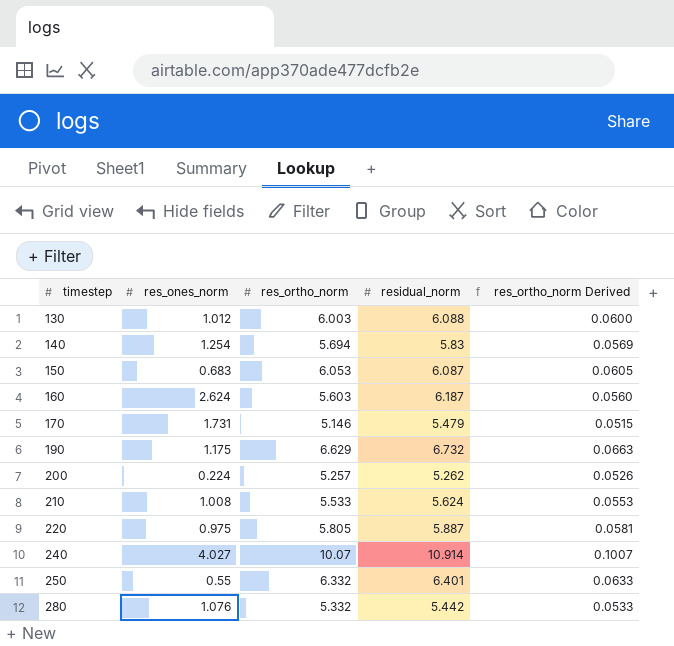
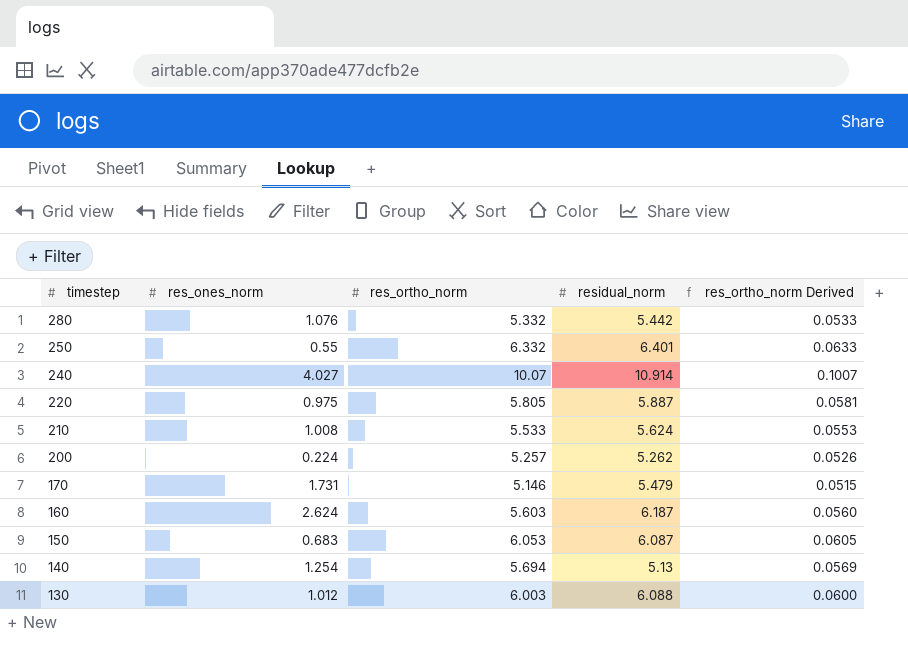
row order: timestep ascending -> timestep descending
row 190: 1.175 | 6.629 | 6.732 | 0.0663 -> none
140 | residual_norm: 5.83 -> 5.13

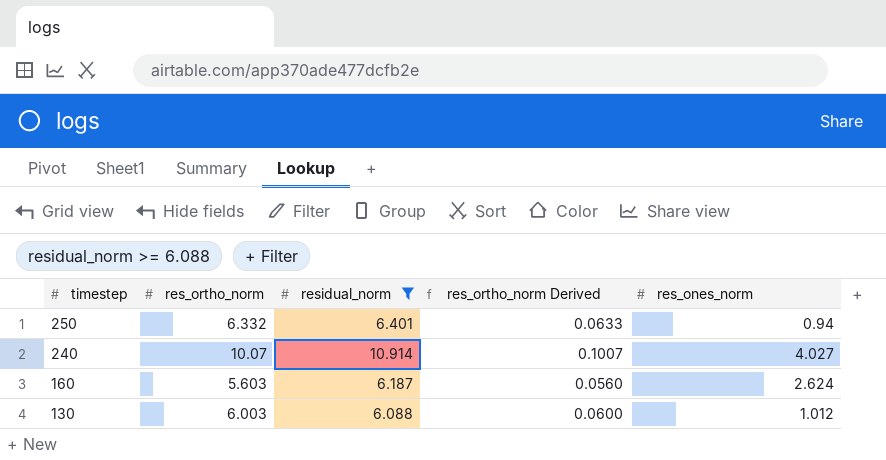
filter: none -> residual_norm >= 6.088
column res_ones_norm | position: 2 -> 5
250 | res_ones_norm: 0.55 -> 0.94

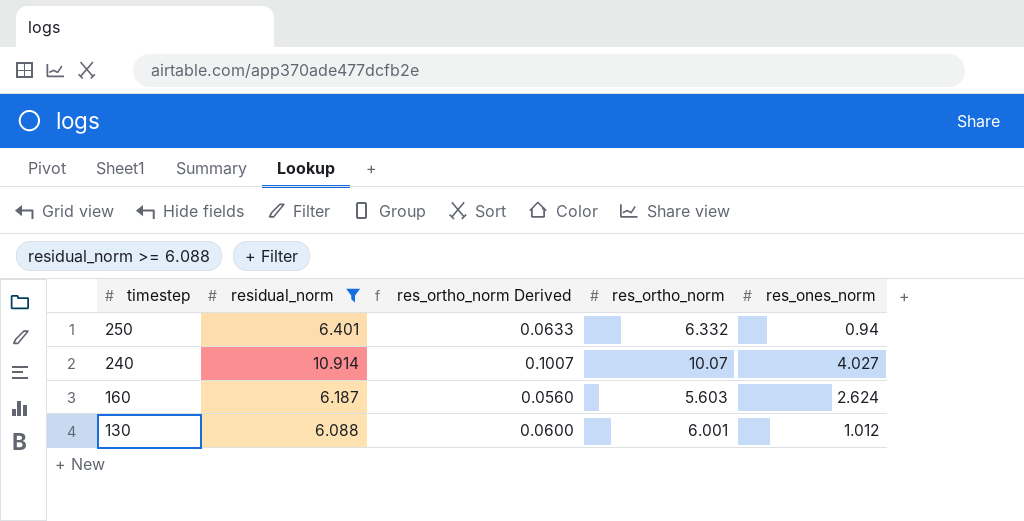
column res_ortho_norm | position: 2 -> 4
130 | res_ortho_norm: 6.003 -> 6.001

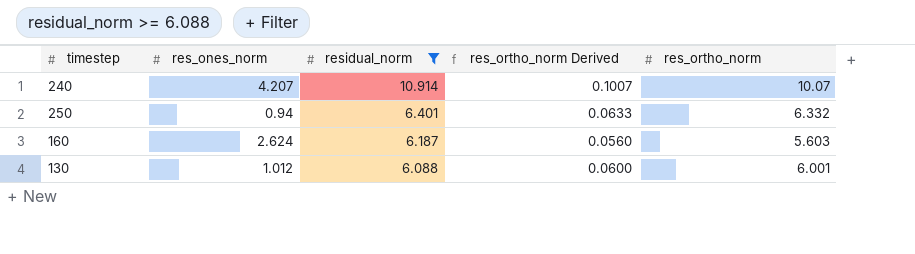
row order: timestep descending -> residual_norm descending
column res_ones_norm | position: 5 -> 2
240 | res_ones_norm: 4.027 -> 4.207

